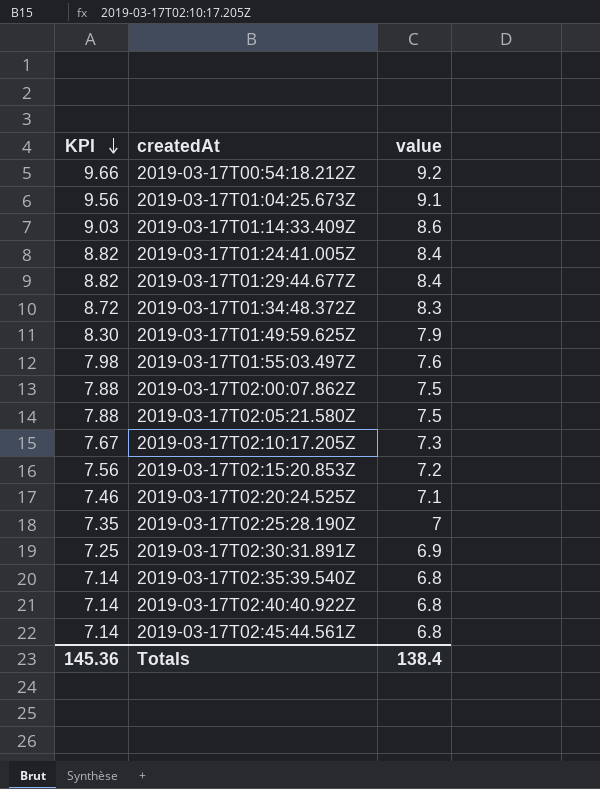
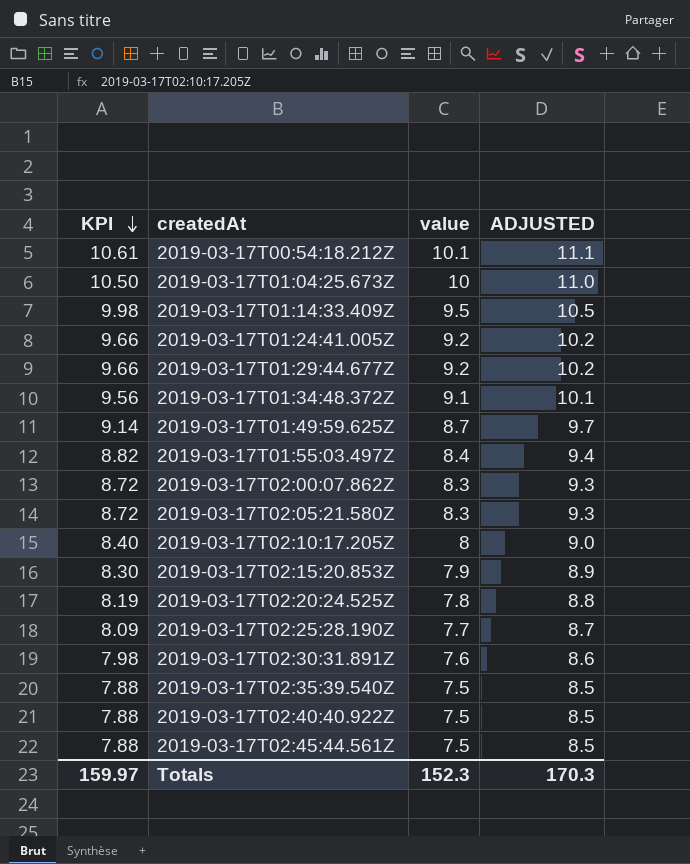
column ADJUSTED | formula: none -> [value] + 1
2019-03-17T00:54:18.212Z | KPI: 9.66 -> 10.61
2019-03-17T00:54:18.212Z | value: 9.2 -> 10.1
2019-03-17T01:04:25.673Z | KPI: 9.56 -> 10.50
2019-03-17T01:04:25.673Z | value: 9.1 -> 10
2019-03-17T01:14:33.409Z | KPI: 9.03 -> 9.98
2019-03-17T01:14:33.409Z | value: 8.6 -> 9.5
2019-03-17T01:24:41.005Z | KPI: 8.82 -> 9.66
2019-03-17T01:24:41.005Z | value: 8.4 -> 9.2
2019-03-17T01:29:44.677Z | KPI: 8.82 -> 9.66
2019-03-17T01:29:44.677Z | value: 8.4 -> 9.2
2019-03-17T01:34:48.372Z | KPI: 8.72 -> 9.56
2019-03-17T01:34:48.372Z | value: 8.3 -> 9.1
2019-03-17T01:49:59.625Z | KPI: 8.30 -> 9.14
2019-03-17T01:49:59.625Z | value: 7.9 -> 8.7
2019-03-17T01:55:03.497Z | KPI: 7.98 -> 8.82
2019-03-17T01:55:03.497Z | value: 7.6 -> 8.4
2019-03-17T02:00:07.862Z | KPI: 7.88 -> 8.72
2019-03-17T02:00:07.862Z | value: 7.5 -> 8.3
2019-03-17T02:05:21.580Z | KPI: 7.88 -> 8.72
2019-03-17T02:05:21.580Z | value: 7.5 -> 8.3
2019-03-17T02:10:17.205Z | KPI: 7.67 -> 8.40
2019-03-17T02:10:17.205Z | value: 7.3 -> 8
2019-03-17T02:15:20.853Z | KPI: 7.56 -> 8.30
2019-03-17T02:15:20.853Z | value: 7.2 -> 7.9
2019-03-17T02:20:24.525Z | KPI: 7.46 -> 8.19
2019-03-17T02:20:24.525Z | value: 7.1 -> 7.8
2019-03-17T02:25:28.190Z | KPI: 7.35 -> 8.09
2019-03-17T02:25:28.190Z | value: 7 -> 7.7
2019-03-17T02:30:31.891Z | KPI: 7.25 -> 7.98
2019-03-17T02:30:31.891Z | value: 6.9 -> 7.6
2019-03-17T02:35:39.540Z | KPI: 7.14 -> 7.88
2019-03-17T02:35:39.540Z | value: 6.8 -> 7.5
2019-03-17T02:40:40.922Z | KPI: 7.14 -> 7.88
2019-03-17T02:40:40.922Z | value: 6.8 -> 7.5
2019-03-17T02:45:44.561Z | KPI: 7.14 -> 7.88
2019-03-17T02:45:44.561Z | value: 6.8 -> 7.5
Totals | KPI: 145.36 -> 159.97
Totals | value: 138.4 -> 152.3

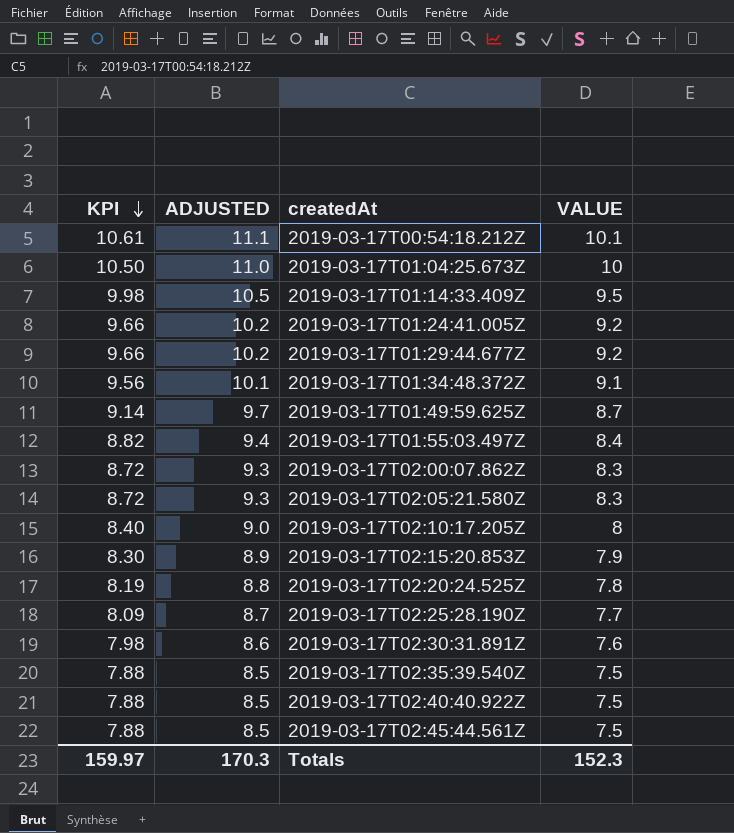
column ADJUSTED | position: 4 -> 2
column name: value -> VALUE

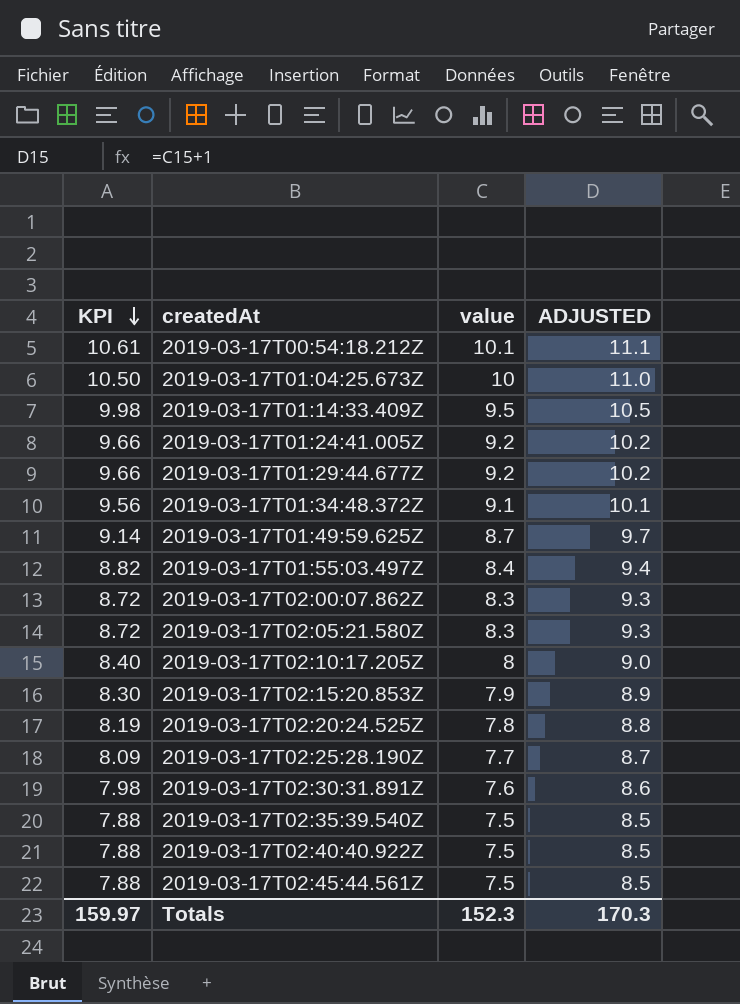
column name: VALUE -> value
column ADJUSTED | position: 2 -> 4

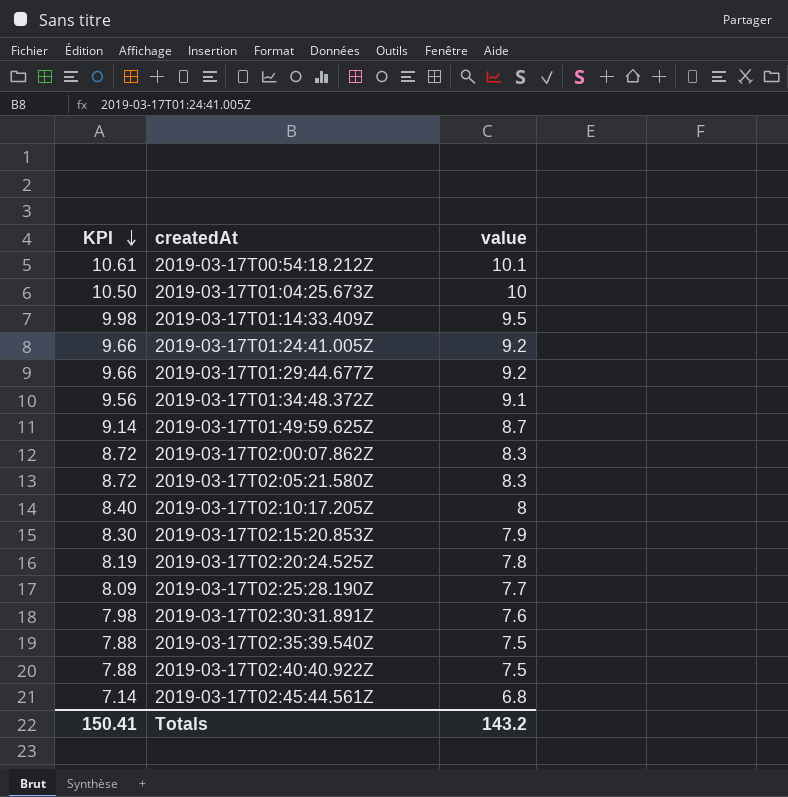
column ADJUSTED | formula: [value] + 1 -> none
row 2019-03-17T01:55:03.497Z: 8.82 | 8.4 | 9.4 -> none
2019-03-17T02:45:44.561Z | KPI: 7.88 -> 7.14
2019-03-17T02:45:44.561Z | value: 7.5 -> 6.8
Totals | KPI: 159.97 -> 150.41
Totals | value: 152.3 -> 143.2

